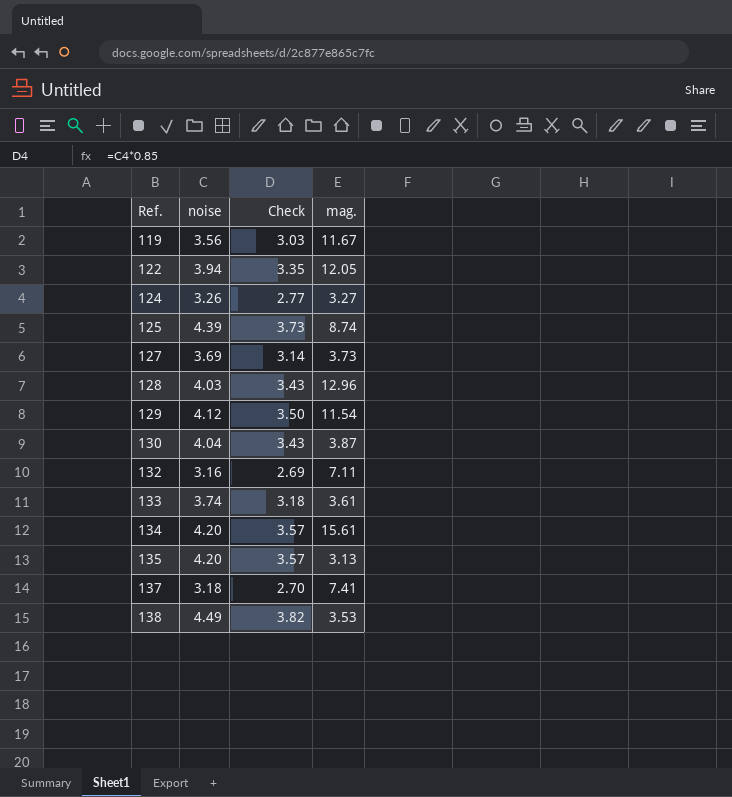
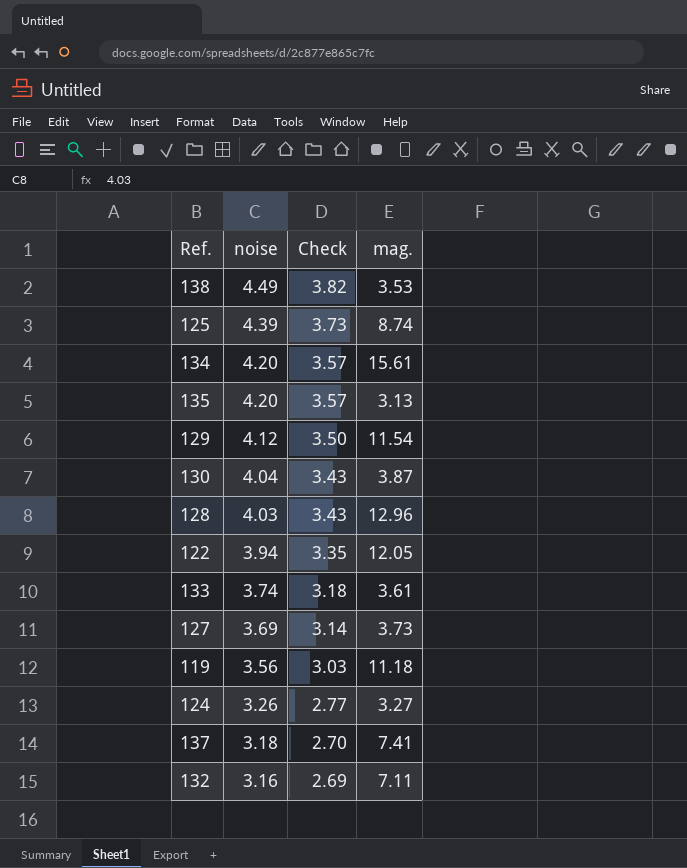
row order: Ref. ascending -> noise descending
119 | mag.: 11.67 -> 11.18

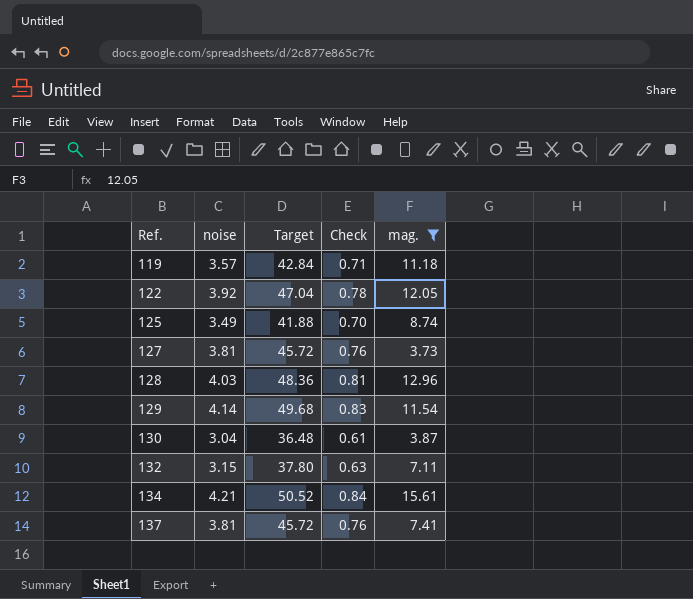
filter: none -> mag. >= 3.73
row order: noise descending -> Ref. ascending
column Target | formula: none -> [noise] * 12
column Check | formula: [noise] * 0.85 -> [noise] * 0.2
119 | noise: 3.56 -> 3.57
122 | noise: 3.94 -> 3.92
125 | noise: 4.39 -> 3.49
127 | noise: 3.69 -> 3.81
129 | noise: 4.12 -> 4.14
130 | noise: 4.04 -> 3.04
132 | noise: 3.16 -> 3.15
134 | noise: 4.20 -> 4.21
137 | noise: 3.18 -> 3.81

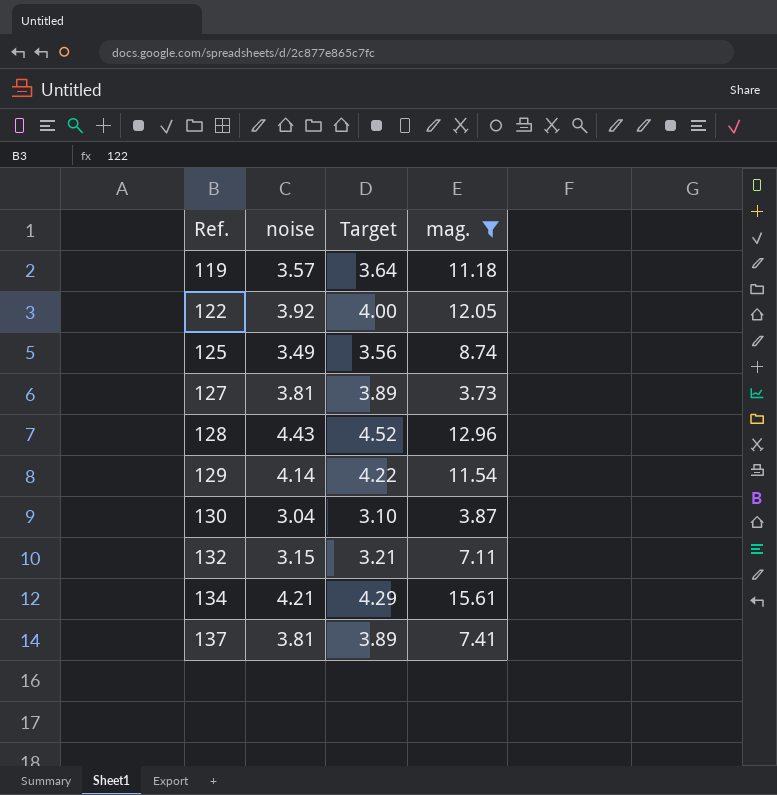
column Check | formula: [noise] * 0.2 -> none
column Target | formula: [noise] * 12 -> [noise] * 1.02
128 | noise: 4.03 -> 4.43

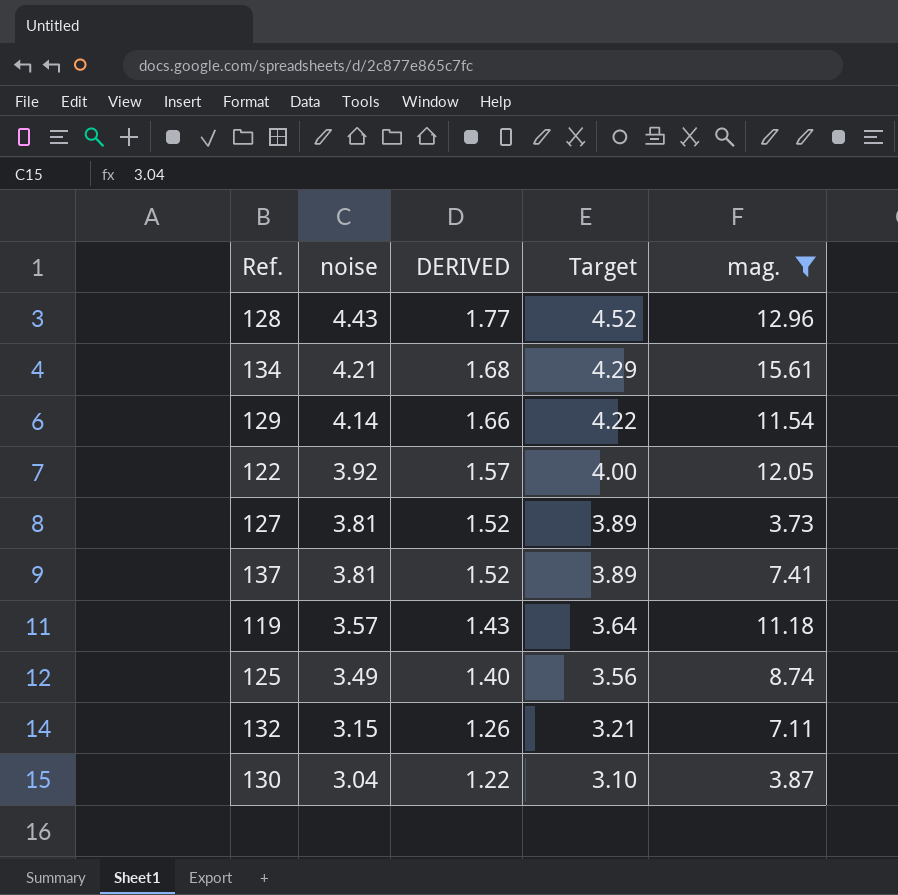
row order: Ref. ascending -> noise descending
column DERIVED | formula: none -> [noise] * 0.4

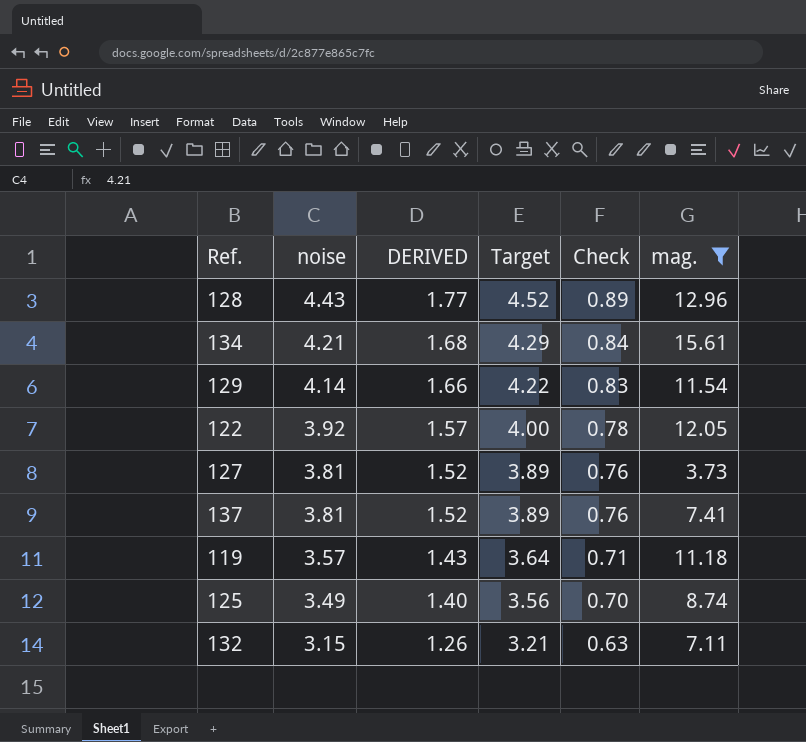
column Check | formula: none -> [noise] * 0.2
row 130: 3.04 | 1.22 | 3.10 | 3.87 -> none

